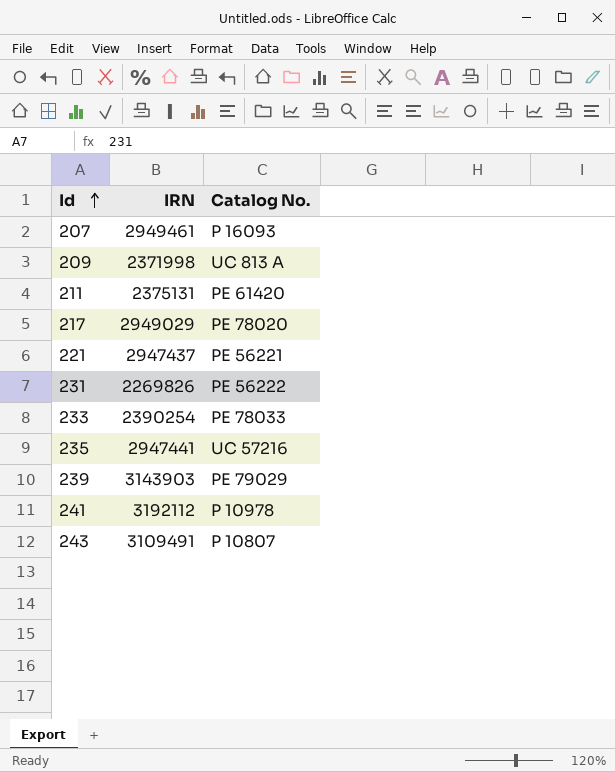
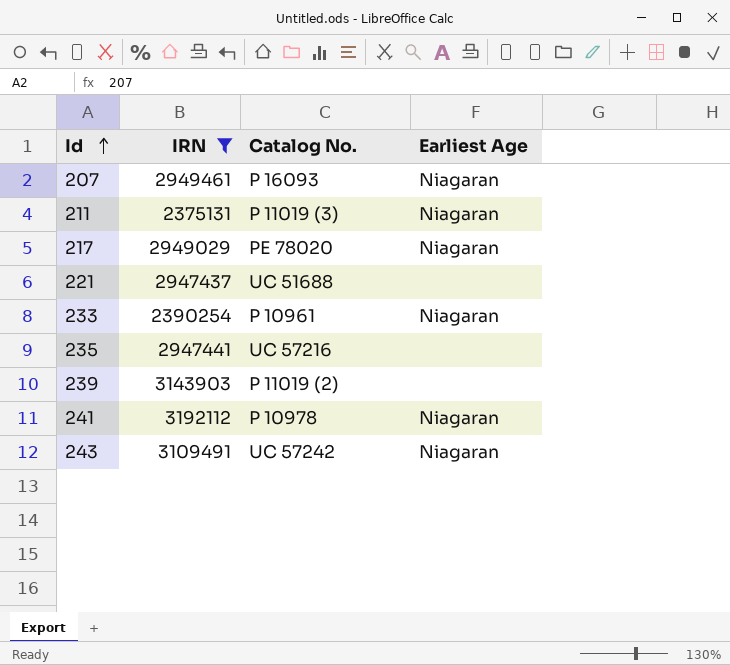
filter: none -> IRN >= 2375131
column Earliest Age | position: none -> 4
211 | Catalog No.: PE 61420 -> P 11019 (3)
221 | Catalog No.: PE 56221 -> UC 51688
233 | Catalog No.: PE 78033 -> P 10961
239 | Catalog No.: PE 79029 -> P 11019 (2)
243 | Catalog No.: P 10807 -> UC 57242

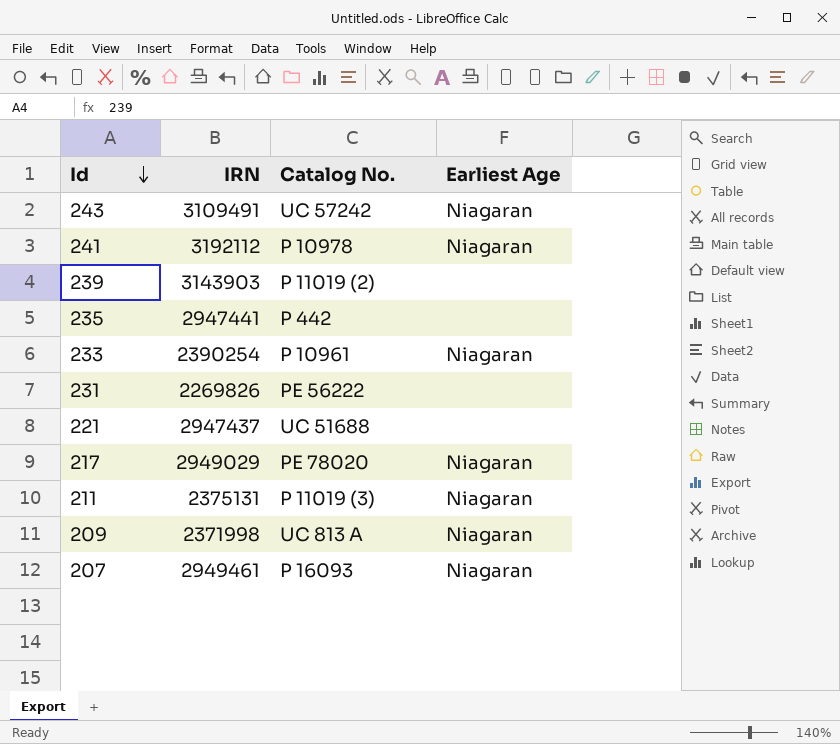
filter: IRN >= 2375131 -> none
row order: Id ascending -> Id descending
235 | Catalog No.: UC 57216 -> P 442

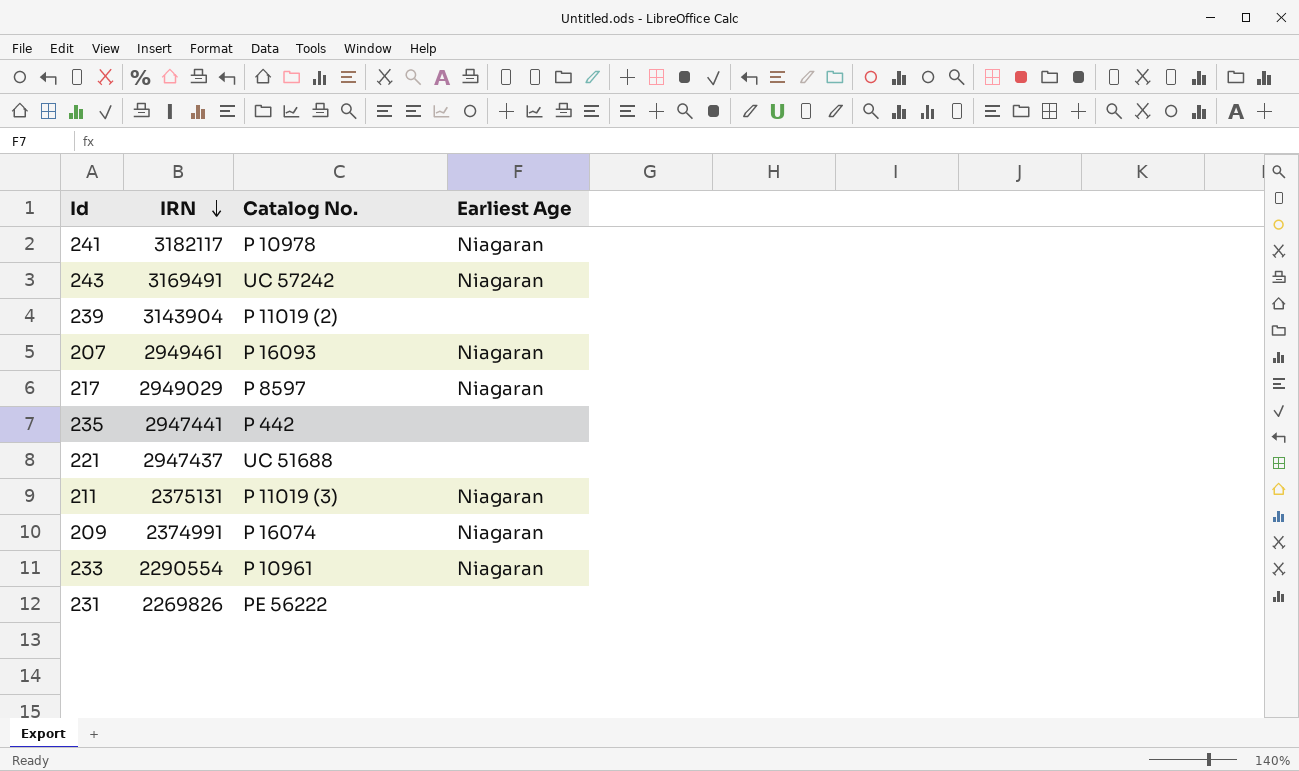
row order: Id descending -> IRN descending
241 | IRN: 3192112 -> 3182117
243 | IRN: 3109491 -> 3169491
239 | IRN: 3143903 -> 3143904
217 | Catalog No.: PE 78020 -> P 8597
209 | IRN: 2371998 -> 2374991
209 | Catalog No.: UC 813 A -> P 16074
233 | IRN: 2390254 -> 2290554

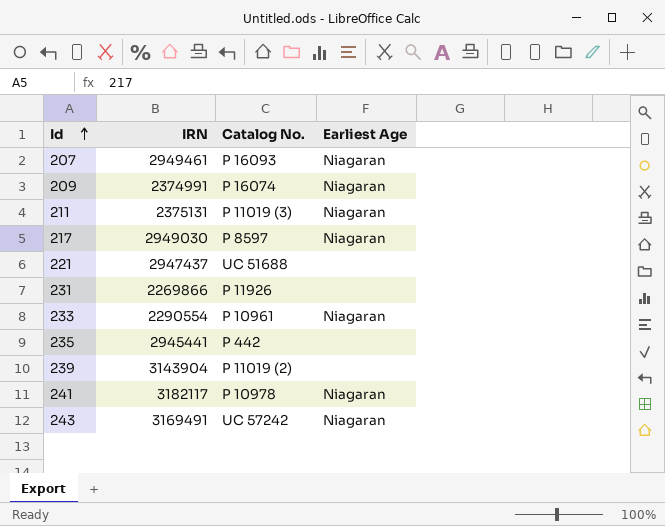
row order: IRN descending -> Id ascending
217 | IRN: 2949029 -> 2949030
231 | IRN: 2269826 -> 2269866
231 | Catalog No.: PE 56222 -> P 11926
235 | IRN: 2947441 -> 2945441

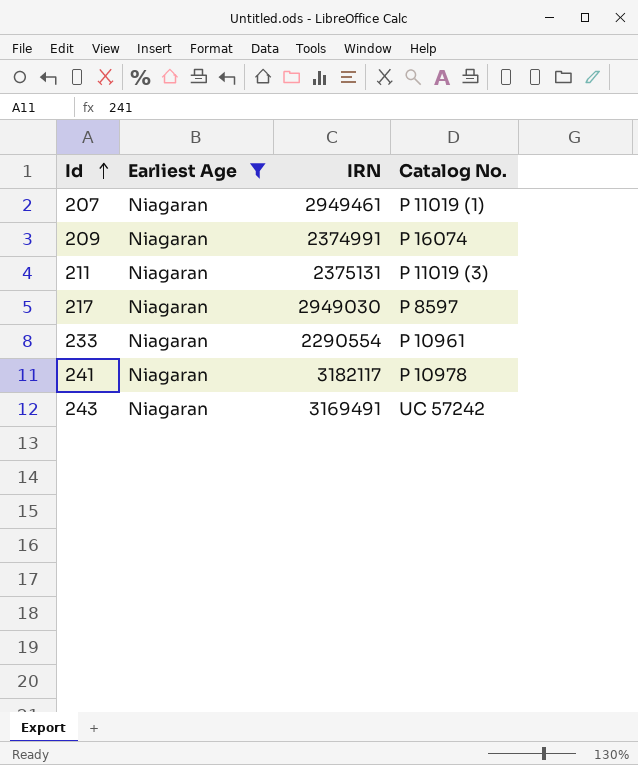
filter: none -> Earliest Age = Niagaran
column Earliest Age | position: 4 -> 2
207 | Catalog No.: P 16093 -> P 11019 (1)

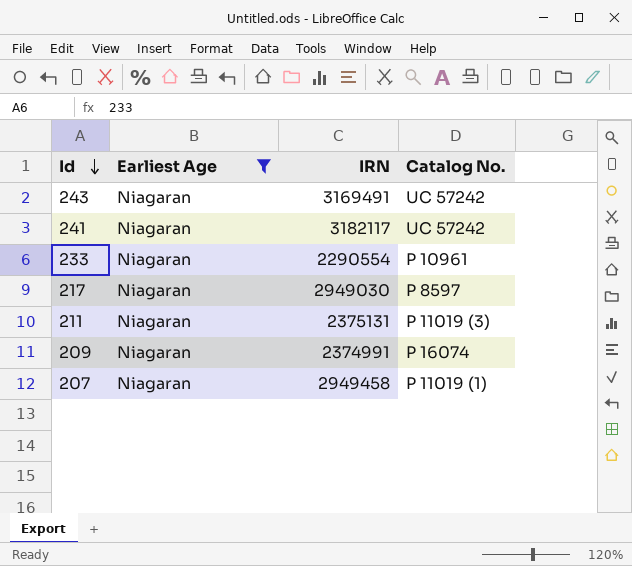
row order: Id ascending -> Id descending
241 | Catalog No.: P 10978 -> UC 57242
207 | IRN: 2949461 -> 2949458

